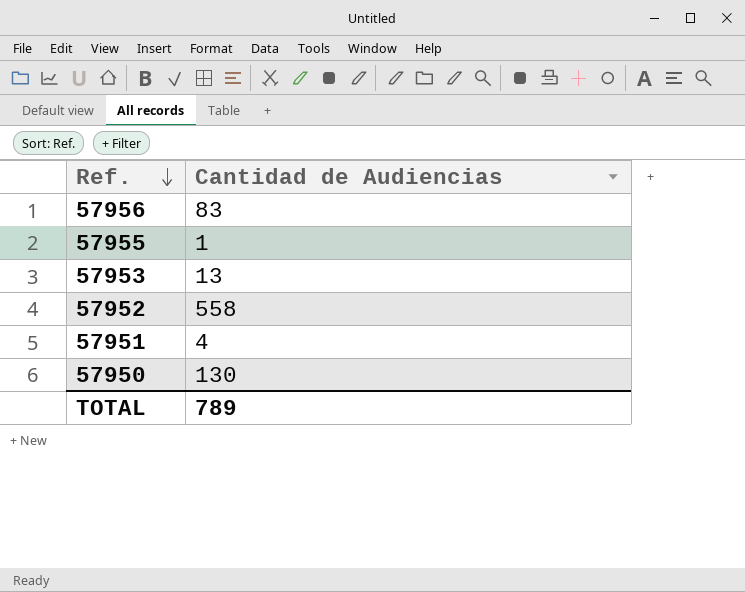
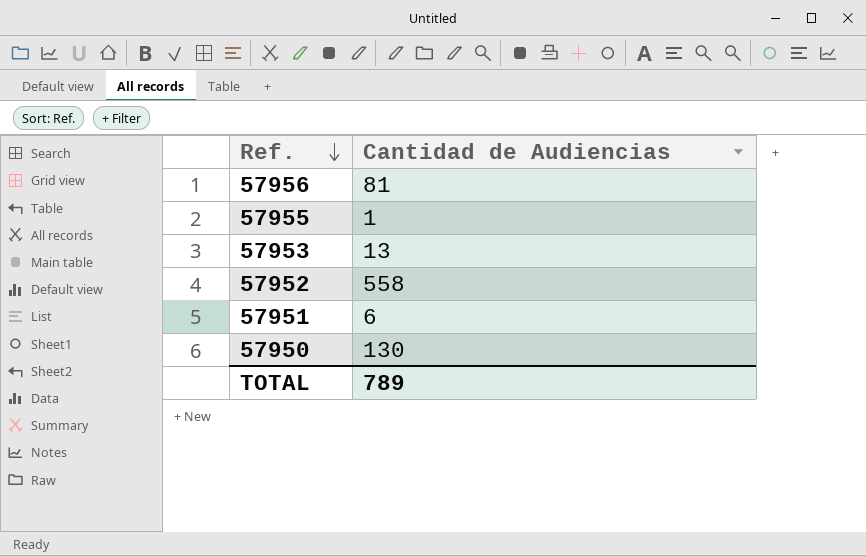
57956 | Cantidad de Audiencias: 83 -> 81
57951 | Cantidad de Audiencias: 4 -> 6

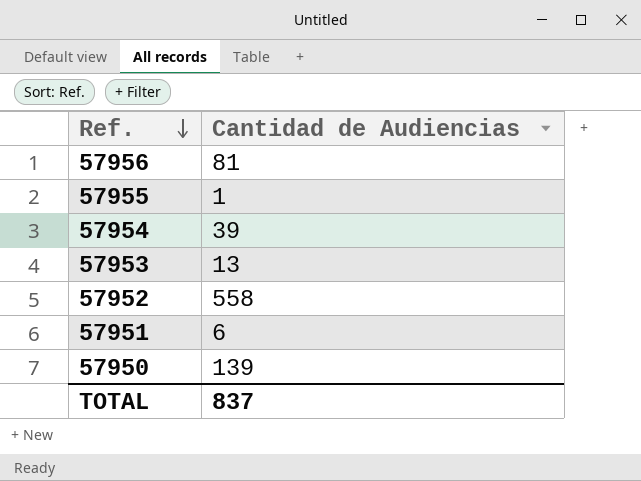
row 57954: none -> 39
57950 | Cantidad de Audiencias: 130 -> 139
TOTAL | Cantidad de Audiencias: 789 -> 837

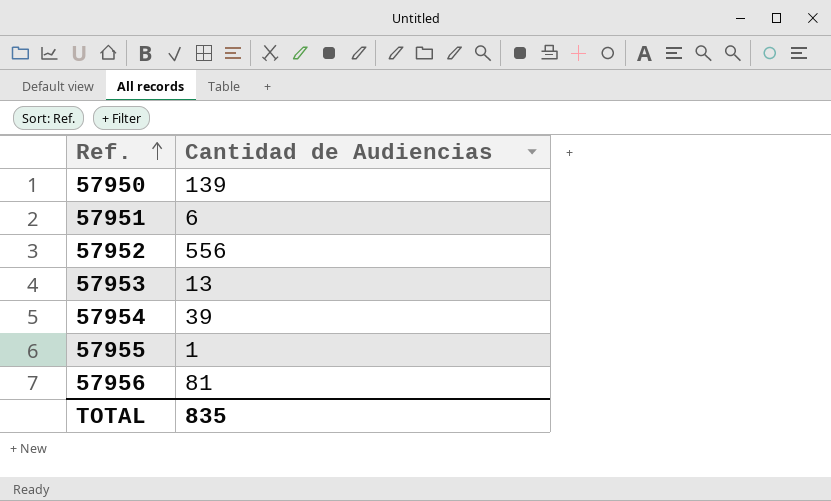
row order: Ref. descending -> Ref. ascending
57952 | Cantidad de Audiencias: 558 -> 556
TOTAL | Cantidad de Audiencias: 837 -> 835

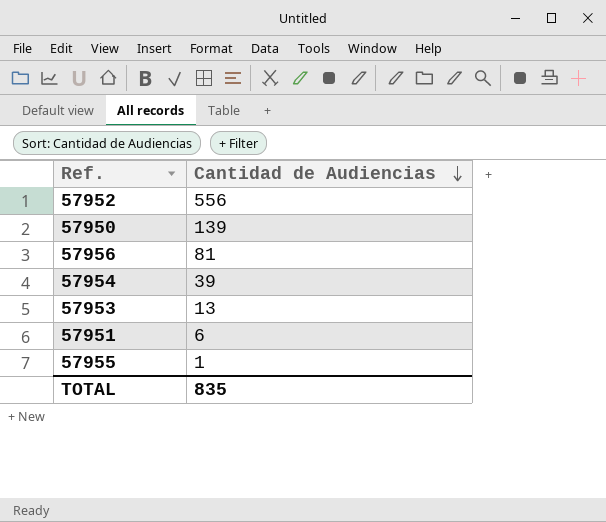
row order: Ref. ascending -> Cantidad de Audiencias descending

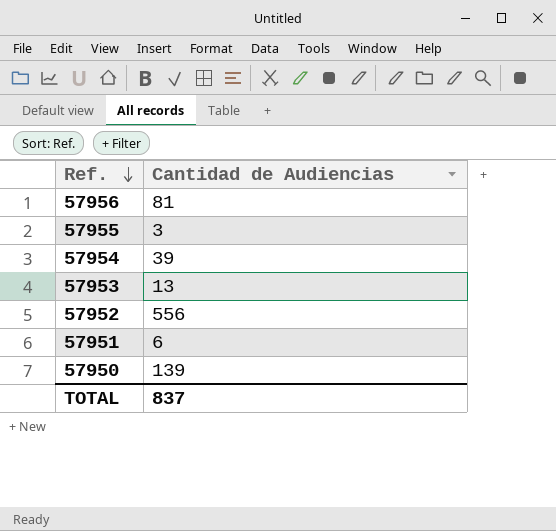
row order: Cantidad de Audiencias descending -> Ref. descending
57955 | Cantidad de Audiencias: 1 -> 3
TOTAL | Cantidad de Audiencias: 835 -> 837

